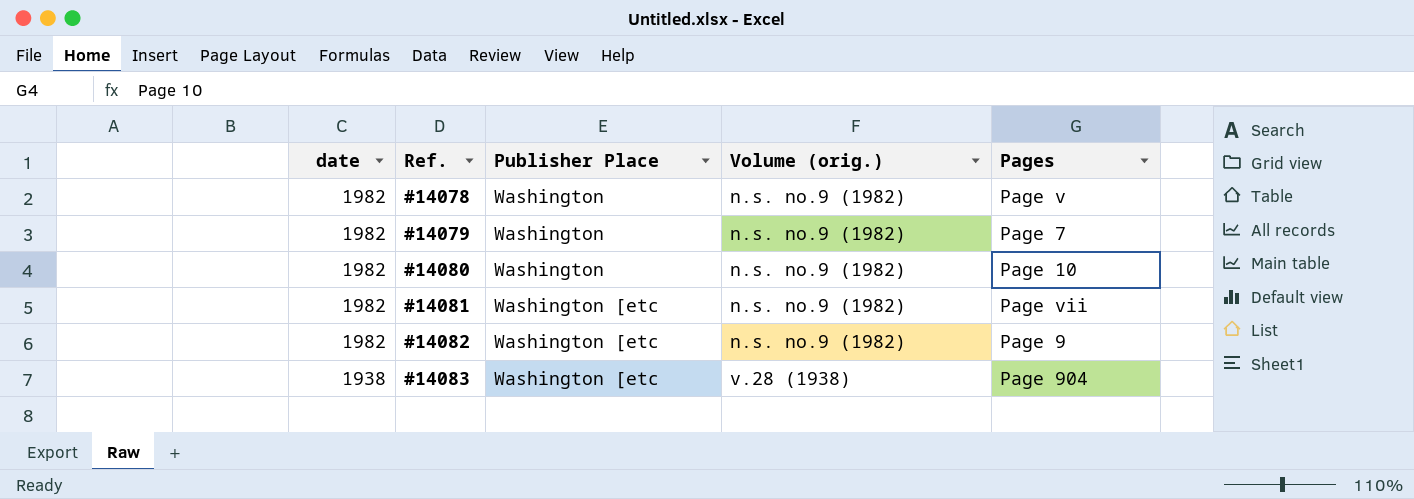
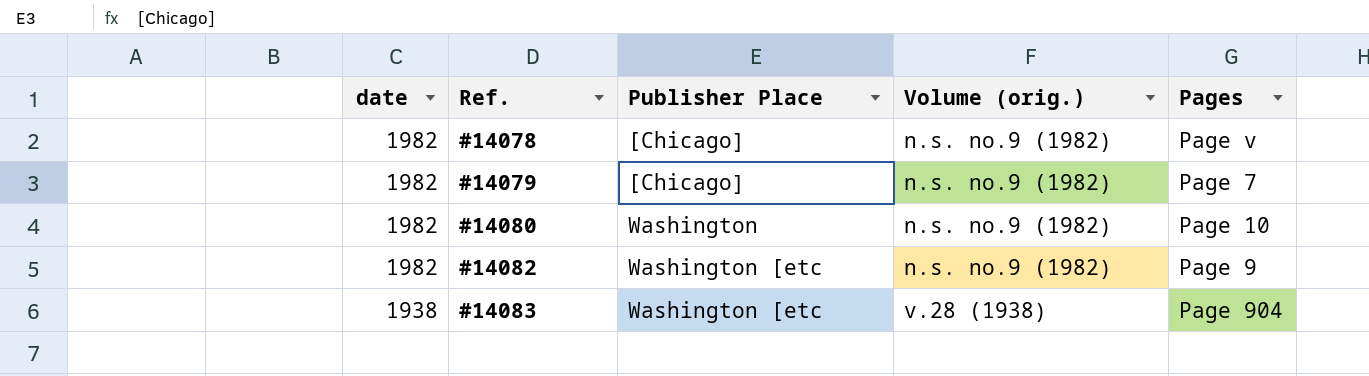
row #14081: 1982 | Washington [etc | n.s. no.9 (1982) | Page vii -> none
#14078 | Publisher Place: Washington -> [Chicago]
#14079 | Publisher Place: Washington -> [Chicago]

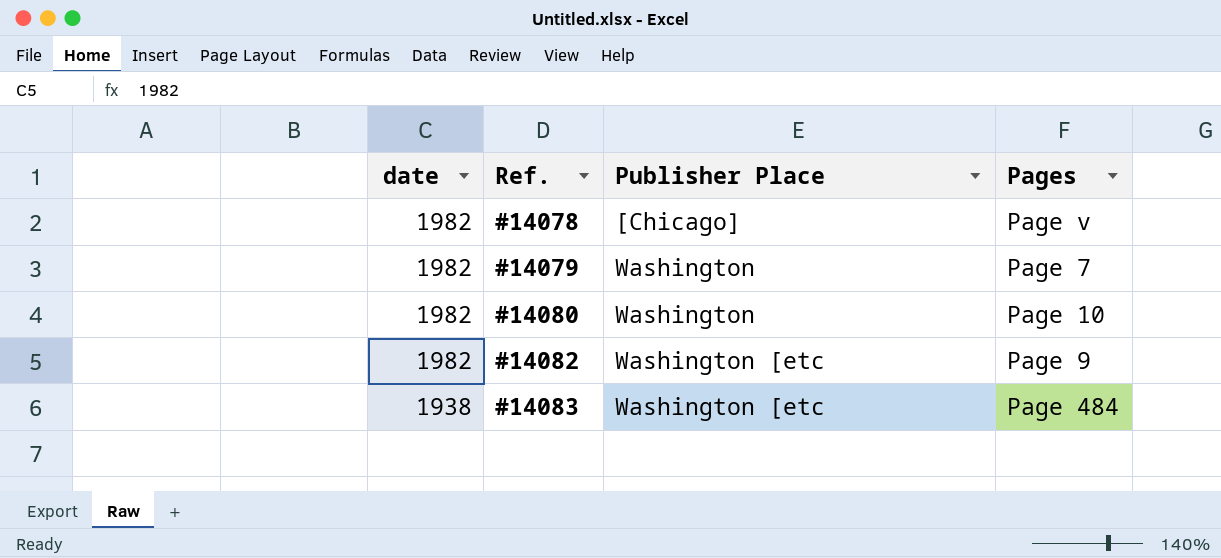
column Volume (orig.) | position: 4 -> none
#14079 | Publisher Place: [Chicago] -> Washington
#14083 | Pages: Page 904 -> Page 484

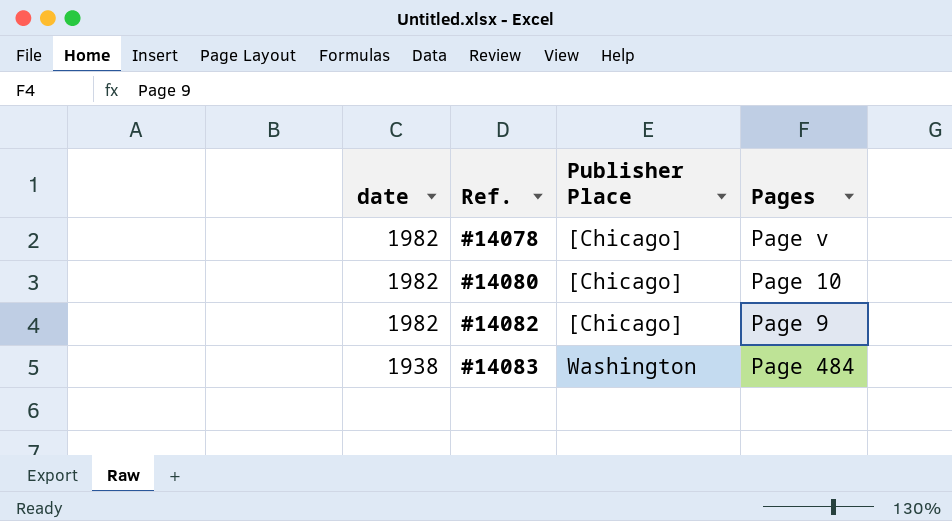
row #14079: 1982 | Washington | Page 7 -> none
#14080 | Publisher Place: Washington -> [Chicago]
#14082 | Publisher Place: Washington [etc -> [Chicago]
#14083 | Publisher Place: Washington [etc -> Washington

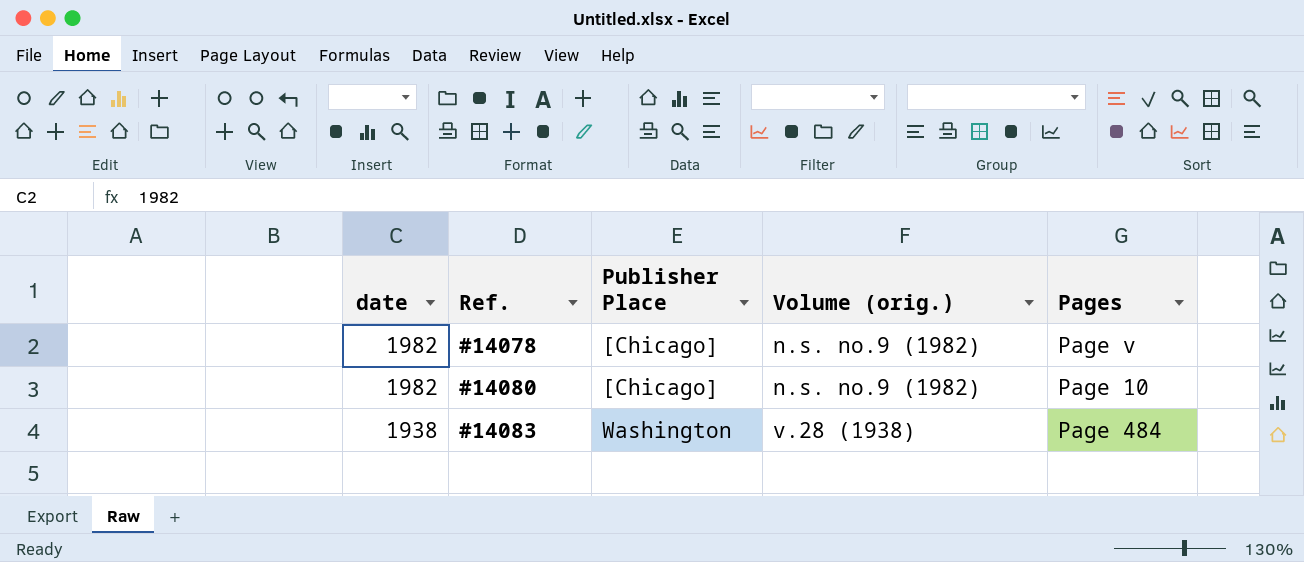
column Volume (orig.) | position: none -> 4
row #14082: 1982 | [Chicago] | Page 9 -> none

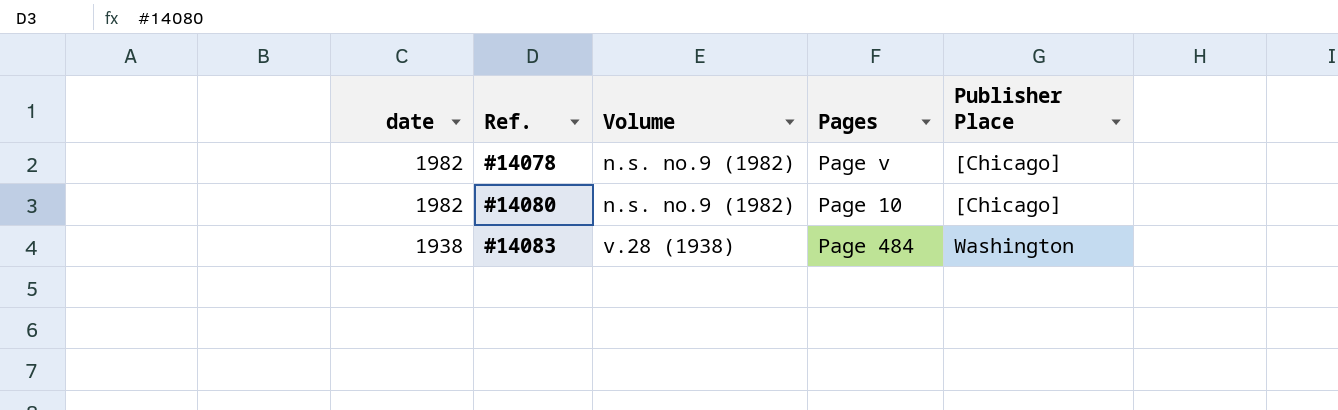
column name: Volume (orig.) -> Volume
column Publisher Place | position: 3 -> 5

